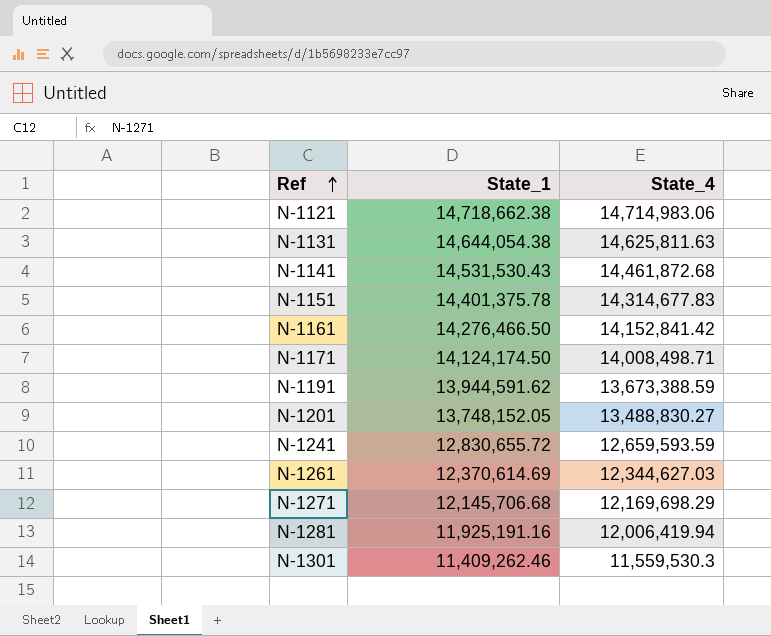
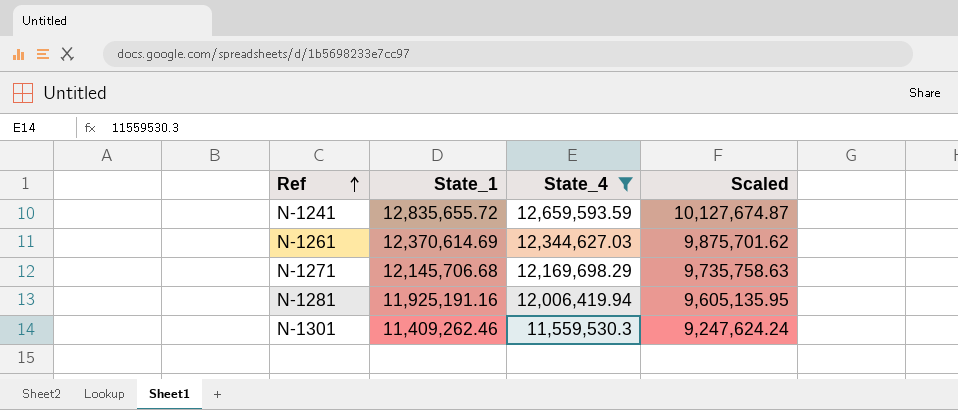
filter: none -> State_4 <= 12,659,593.59
column Scaled | formula: none -> [State_4] * 0.8
N-1241 | State_1: 12,830,655.72 -> 12,835,655.72

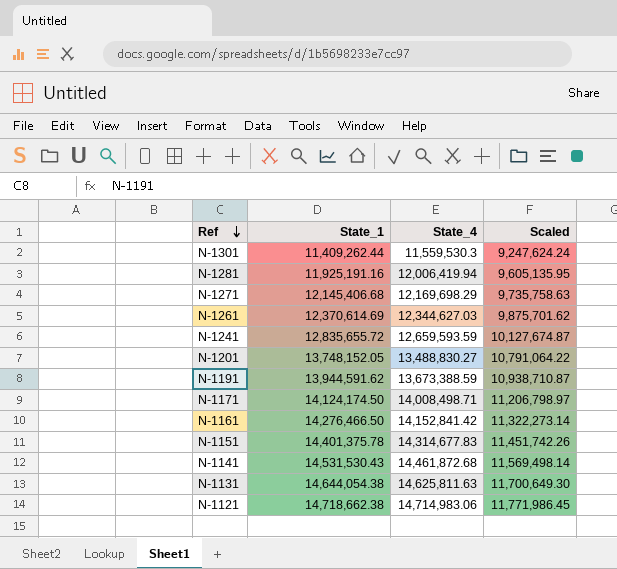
filter: State_4 <= 12,659,593.59 -> none
row order: Ref ascending -> Ref descending
N-1301 | State_1: 11,409,262.46 -> 11,409,262.44
N-1271 | State_1: 12,145,706.68 -> 12,145,406.68

